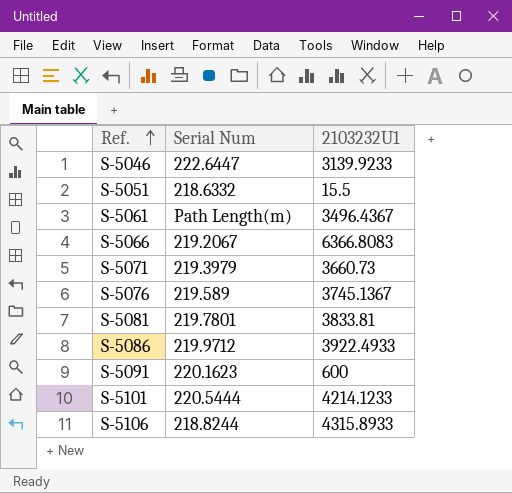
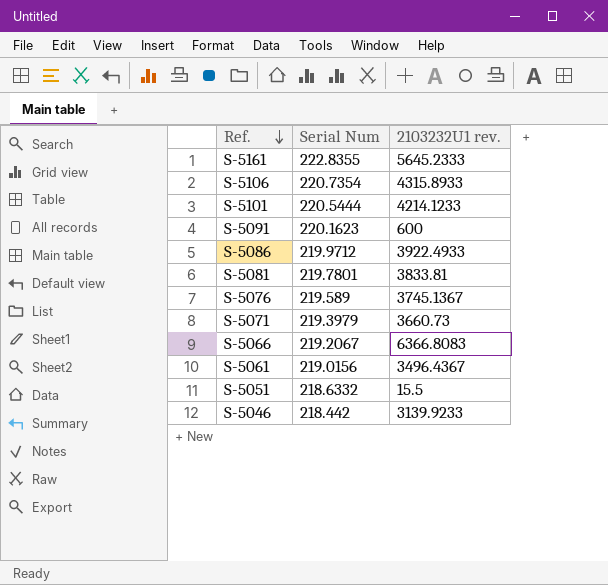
row order: Ref. ascending -> Ref. descending
column name: 2103232U1 -> 2103232U1 rev.
row S-5161: none -> 222.8355 | 5645.2333
S-5106 | Serial Num: 218.8244 -> 220.7354
S-5061 | Serial Num: Path Length(m) -> 219.0156
S-5046 | Serial Num: 222.6447 -> 218.442

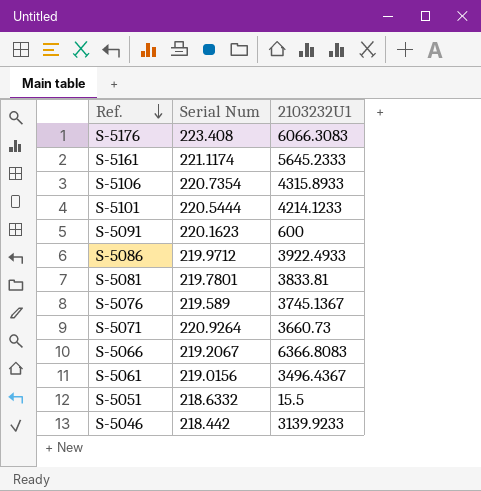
column name: 2103232U1 rev. -> 2103232U1
row S-5176: none -> 223.408 | 6066.3083
S-5161 | Serial Num: 222.8355 -> 221.1174
S-5071 | Serial Num: 219.3979 -> 220.9264

